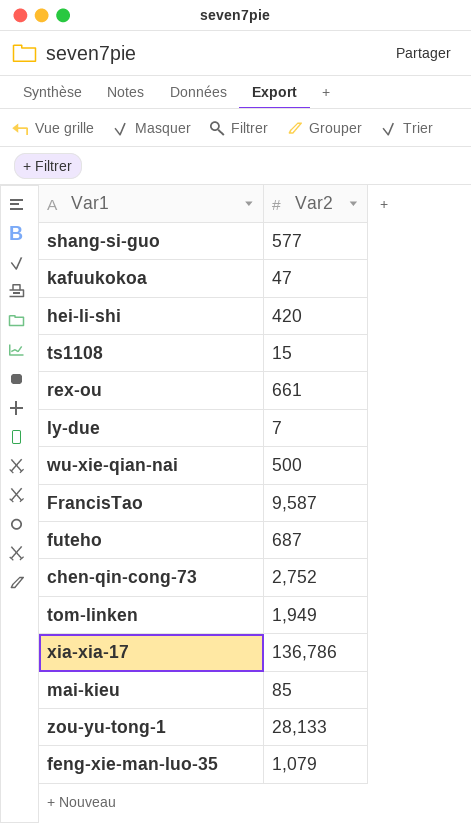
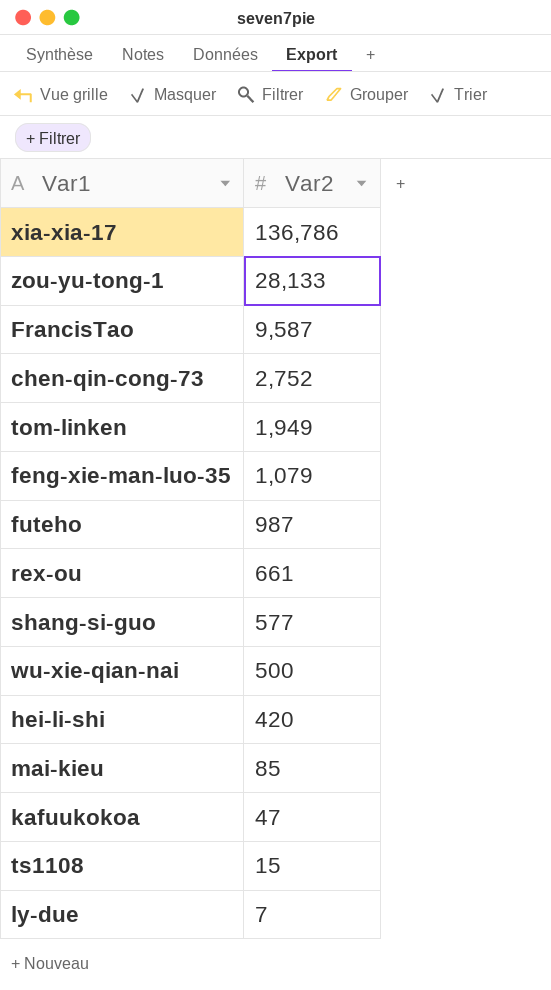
row order: none -> Var2 descending
futeho | Var2: 687 -> 987

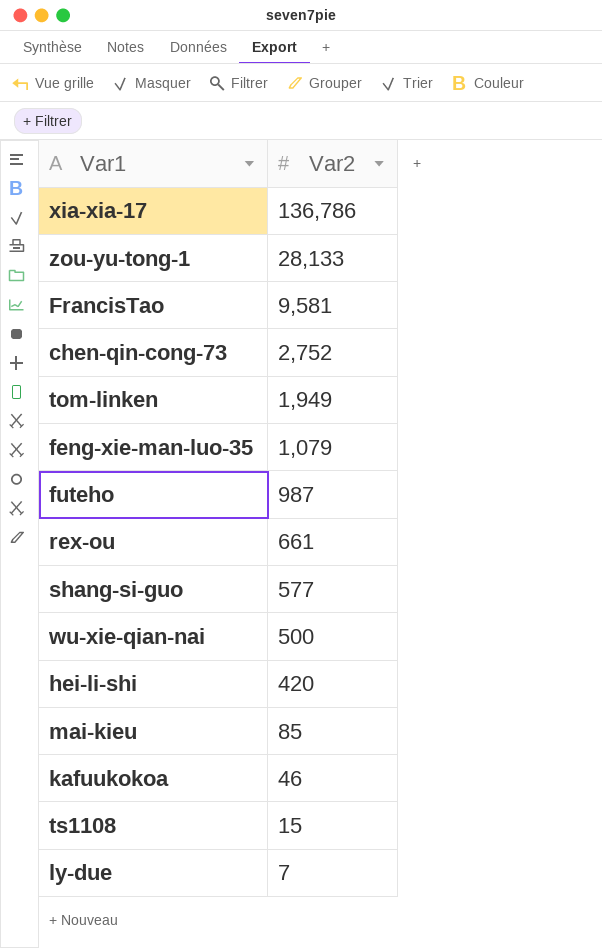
FrancisTao | Var2: 9,587 -> 9,581
kafuukokoa | Var2: 47 -> 46

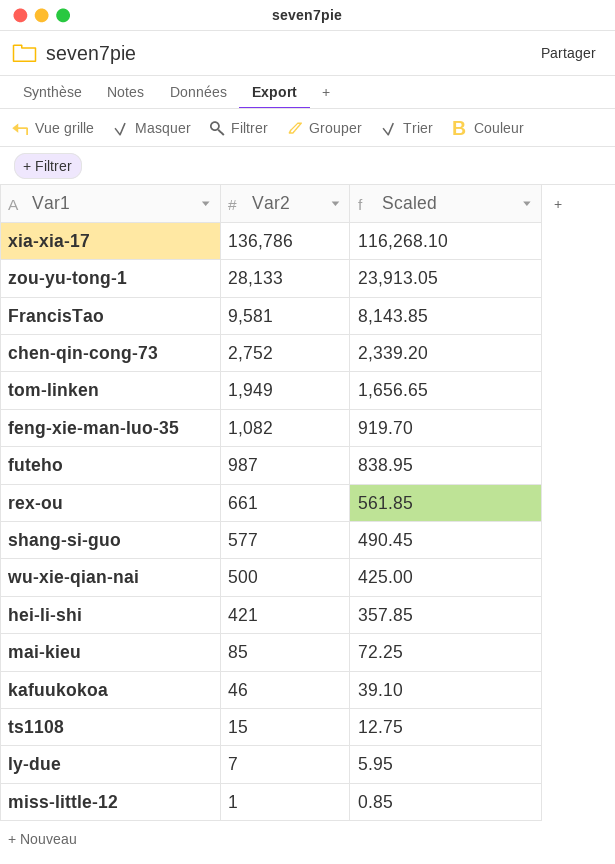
column Scaled | formula: none -> [Var2] * 0.85
feng-xie-man-luo-35 | Var2: 1,079 -> 1,082
hei-li-shi | Var2: 420 -> 421
row miss-little-12: none -> 1 | 0.85

